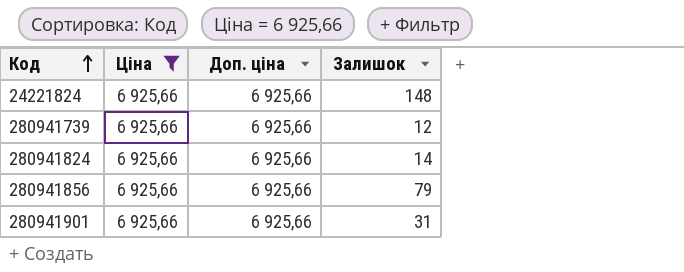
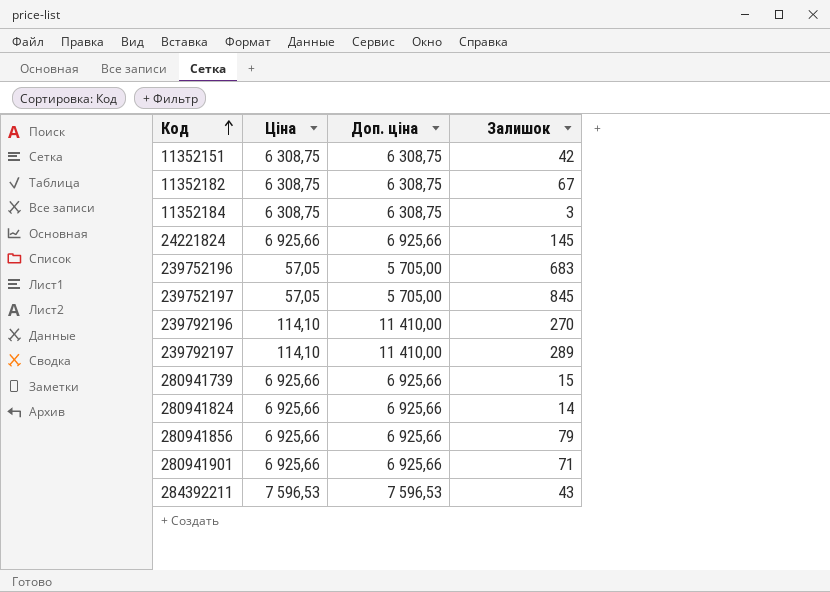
filter: Ціна = 6 925,66 -> none
24221824 | Залишок: 148 -> 145
280941739 | Залишок: 12 -> 15
280941901 | Залишок: 31 -> 71

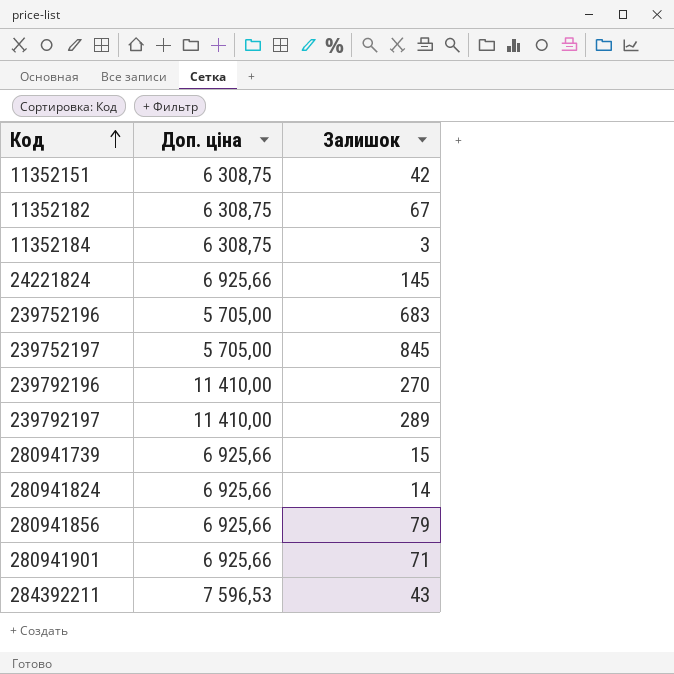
column Ціна | position: 2 -> none

